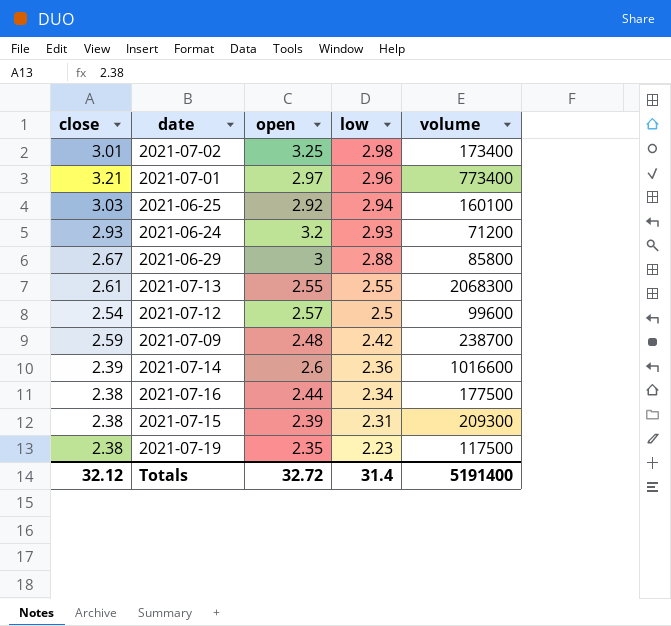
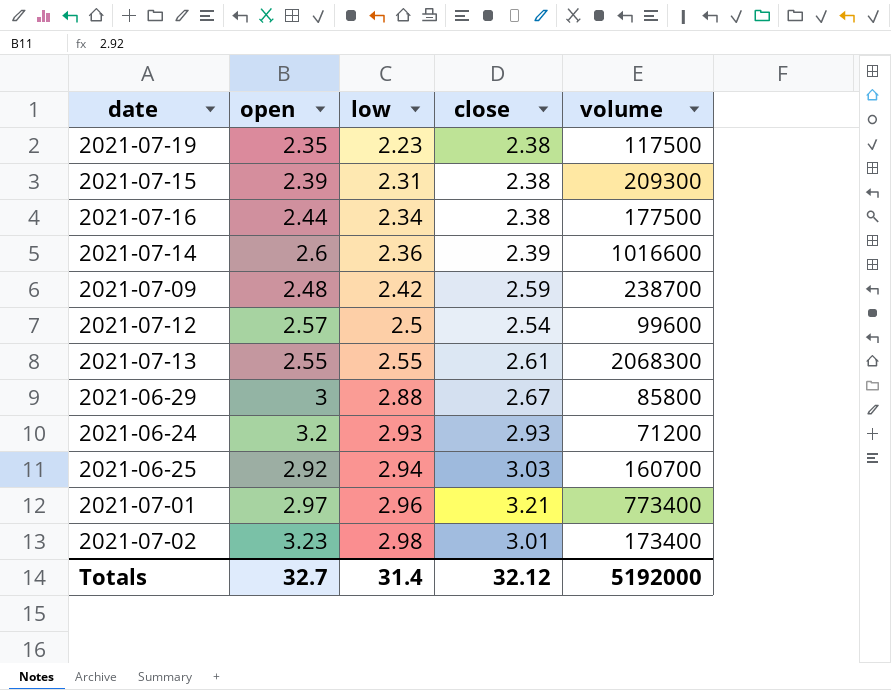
row order: low descending -> low ascending
column close | position: 1 -> 4
2021-06-25 | volume: 160100 -> 160700
2021-07-02 | open: 3.25 -> 3.23
Totals | open: 32.72 -> 32.7
Totals | volume: 5191400 -> 5192000

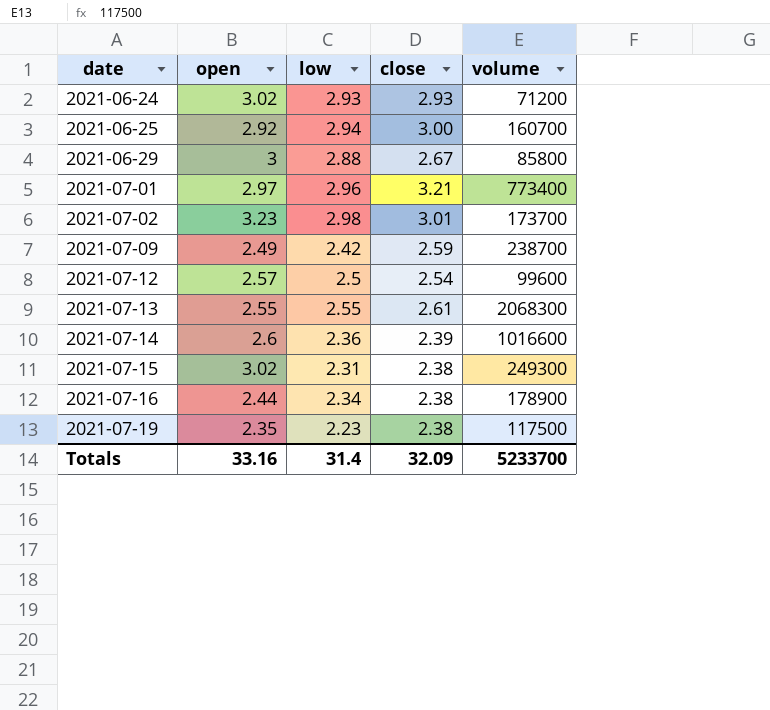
row order: low ascending -> date ascending
2021-06-24 | open: 3.2 -> 3.02
2021-06-25 | close: 3.03 -> 3.00
2021-07-02 | volume: 173400 -> 173700
2021-07-09 | open: 2.48 -> 2.49
2021-07-15 | open: 2.39 -> 3.02
2021-07-15 | volume: 209300 -> 249300
2021-07-16 | volume: 177500 -> 178900
Totals | open: 32.7 -> 33.16
Totals | close: 32.12 -> 32.09
Totals | volume: 5192000 -> 5233700

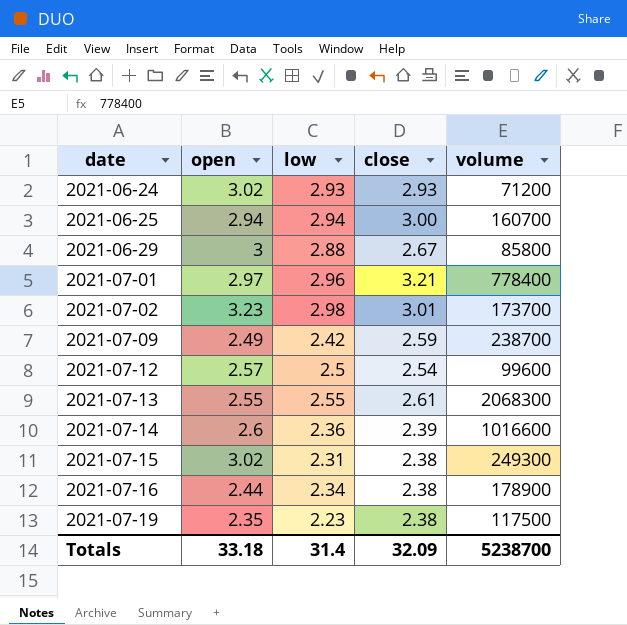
2021-06-25 | open: 2.92 -> 2.94
2021-07-01 | volume: 773400 -> 778400
Totals | open: 33.16 -> 33.18
Totals | volume: 5233700 -> 5238700

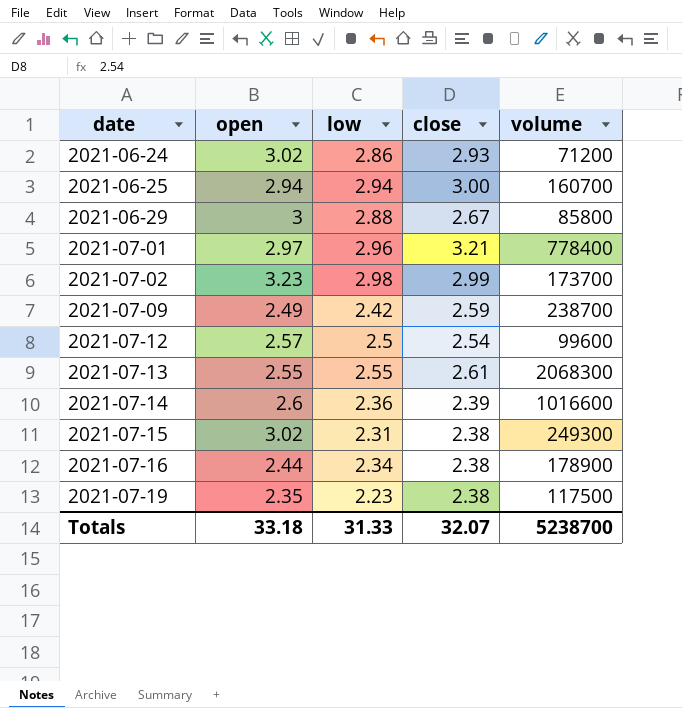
2021-06-24 | low: 2.93 -> 2.86
2021-07-02 | close: 3.01 -> 2.99
Totals | low: 31.4 -> 31.33
Totals | close: 32.09 -> 32.07

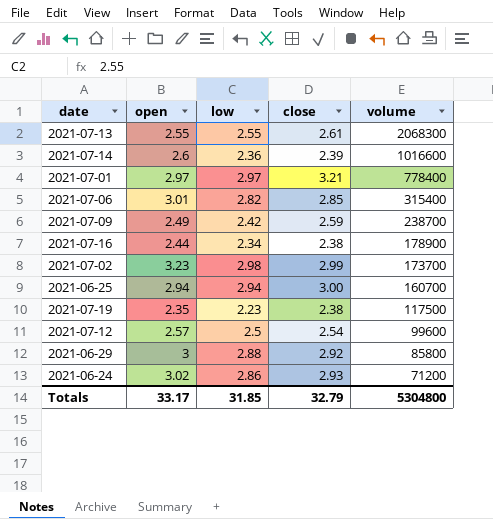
row order: date ascending -> volume descending
row 2021-07-15: 3.02 | 2.31 | 2.38 | 249300 -> none
2021-07-01 | low: 2.96 -> 2.97
row 2021-07-06: none -> 3.01 | 2.82 | 2.85 | 315400
2021-06-29 | close: 2.67 -> 2.92
Totals | open: 33.18 -> 33.17
Totals | low: 31.33 -> 31.85
Totals | close: 32.07 -> 32.79
Totals | volume: 5238700 -> 5304800

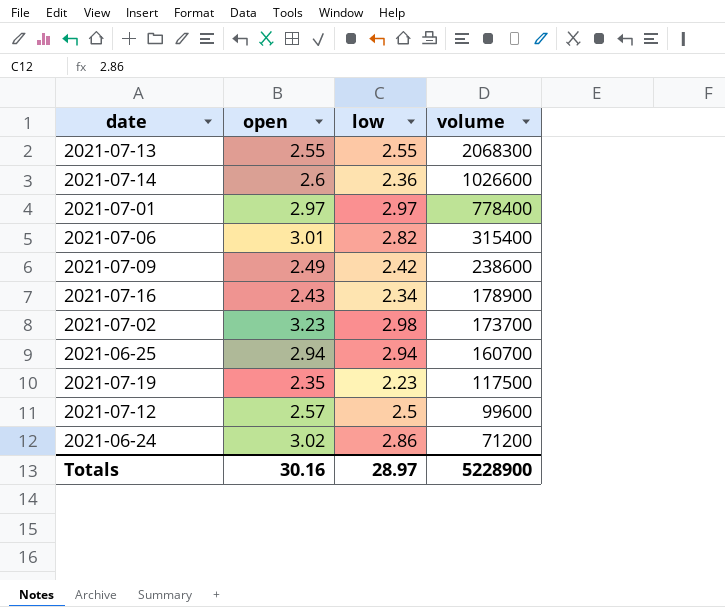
column close | position: 4 -> none
row 2021-06-29: 3 | 2.88 | 2.92 | 85800 -> none
2021-07-14 | volume: 1016600 -> 1026600
2021-07-09 | volume: 238700 -> 238600
2021-07-16 | open: 2.44 -> 2.43
Totals | open: 33.17 -> 30.16
Totals | low: 31.85 -> 28.97
Totals | volume: 5304800 -> 5228900

